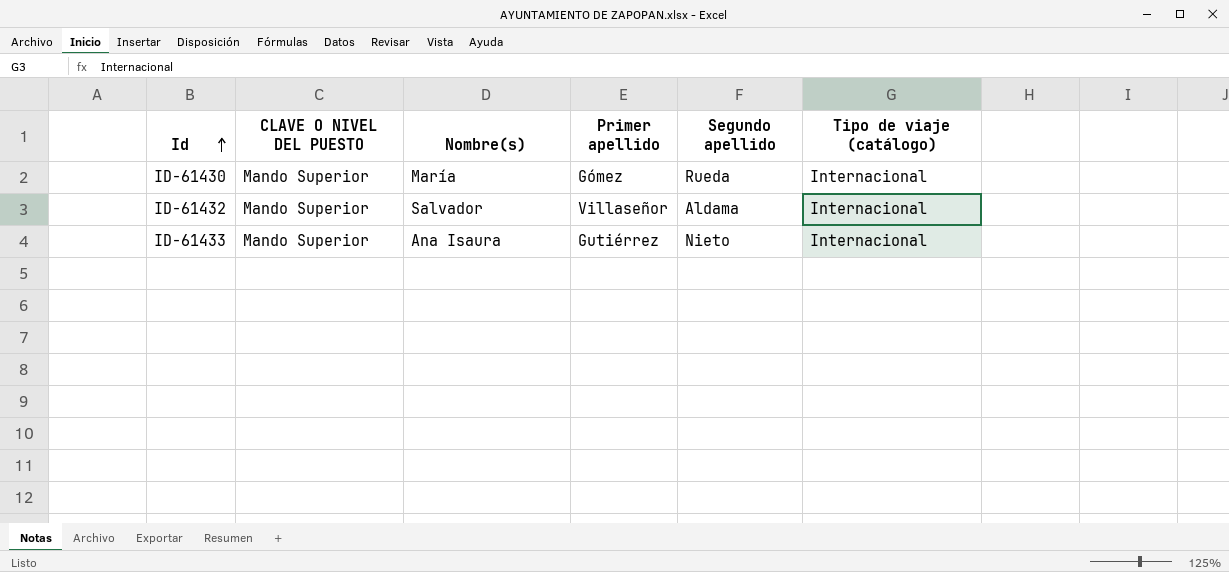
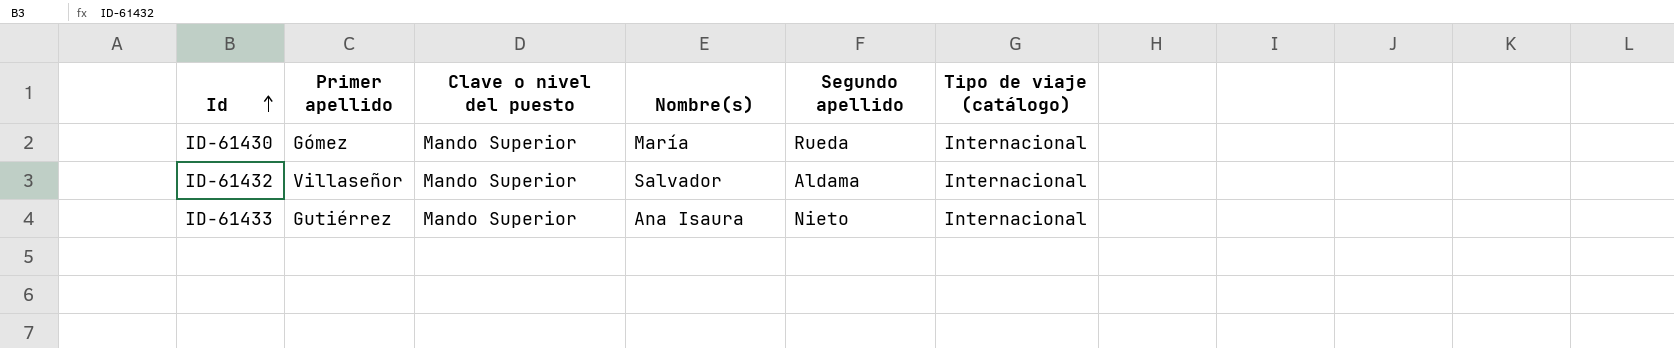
column Primer apellido | position: 4 -> 2
column name: CLAVE O NIVEL DEL PUESTO -> Clave o nivel del puesto

